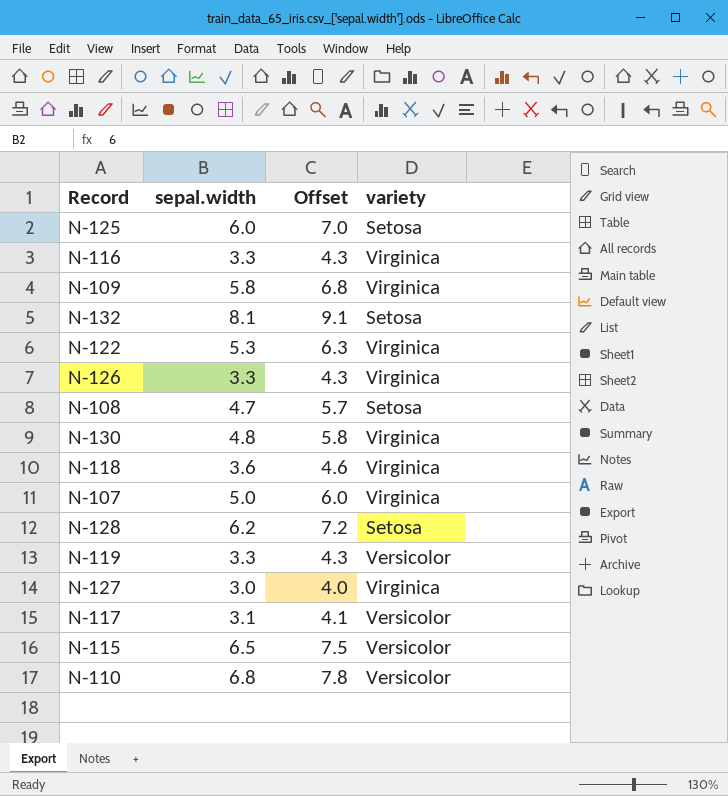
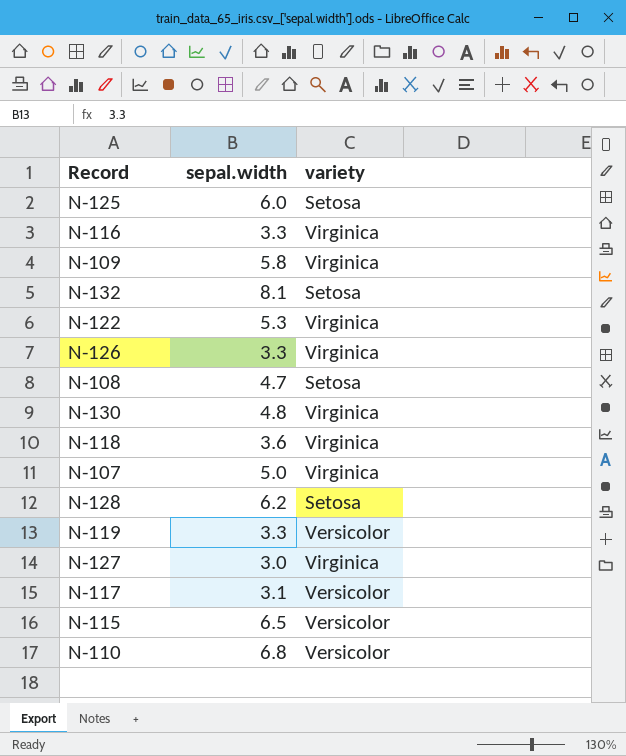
column Offset | formula: [sepal.width] + 1 -> none

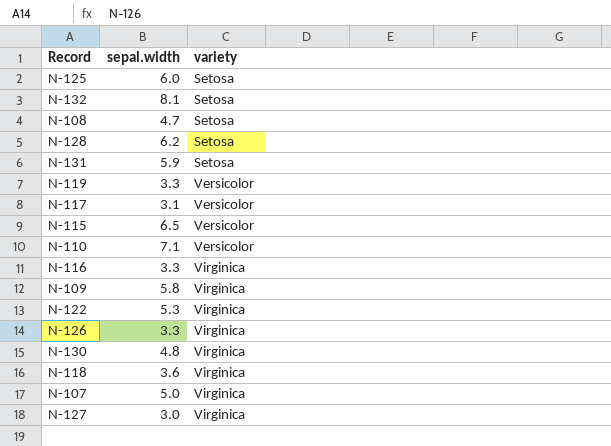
row order: none -> variety ascending
row N-131: none -> 5.9 | Setosa
N-110 | sepal.width: 6.8 -> 7.1

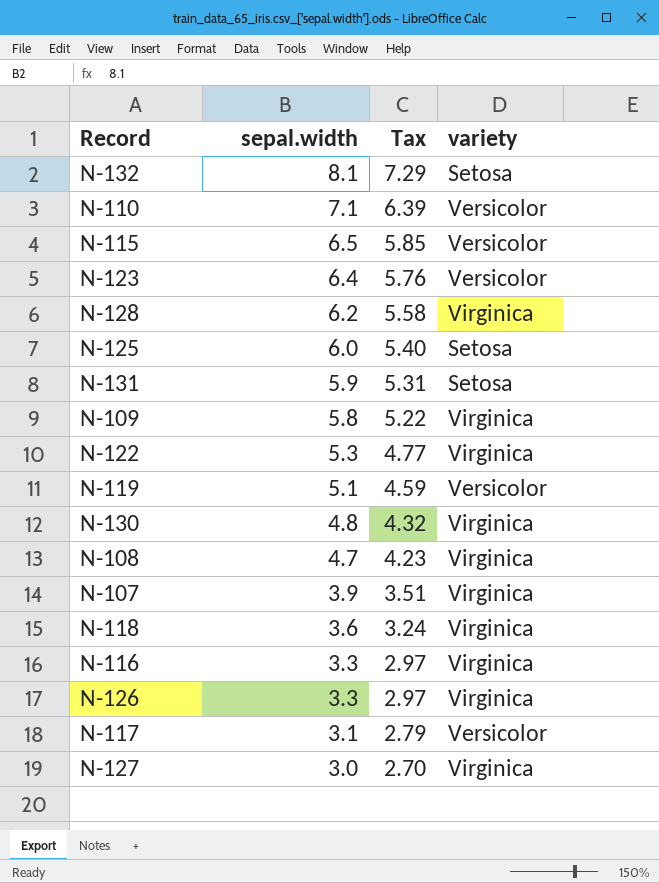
row order: variety ascending -> sepal.width descending
column Tax | formula: none -> [sepal.width] * 0.9
row N-123: none -> 6.4 | 5.76 | Versicolor
N-128 | variety: Setosa -> Virginica
N-119 | sepal.width: 3.3 -> 5.1
N-108 | variety: Setosa -> Virginica
N-107 | sepal.width: 5.0 -> 3.9

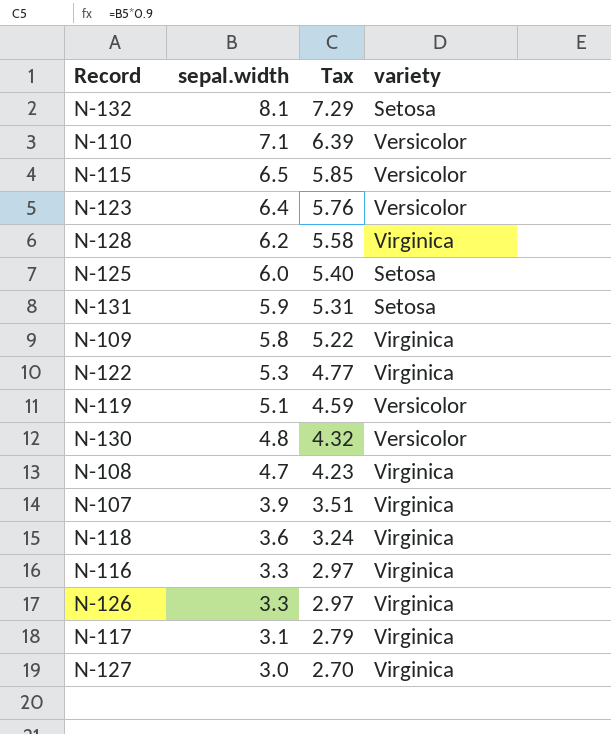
N-130 | variety: Virginica -> Versicolor
N-117 | variety: Versicolor -> Virginica

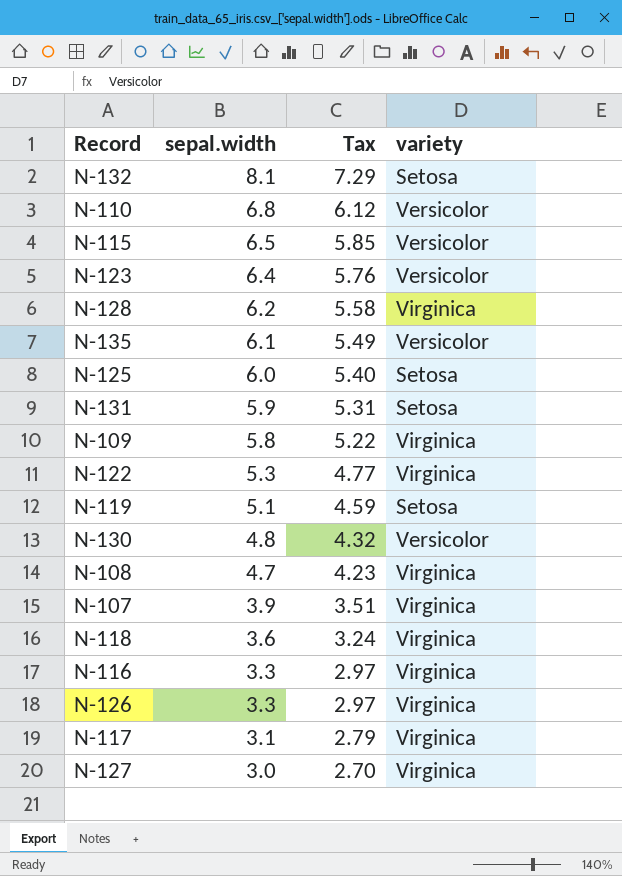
N-110 | sepal.width: 7.1 -> 6.8
N-110 | Tax: 6.39 -> 6.12
row N-135: none -> 6.1 | 5.49 | Versicolor
N-119 | variety: Versicolor -> Setosa

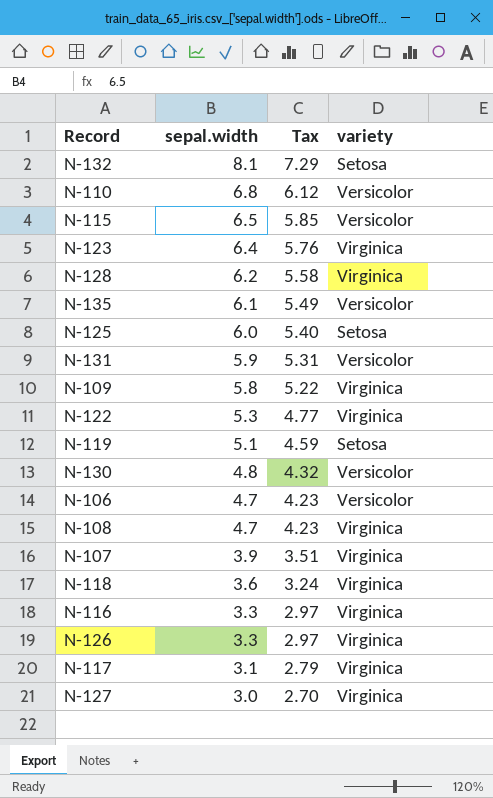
N-123 | variety: Versicolor -> Virginica
N-131 | variety: Setosa -> Versicolor
row N-106: none -> 4.7 | 4.23 | Versicolor

